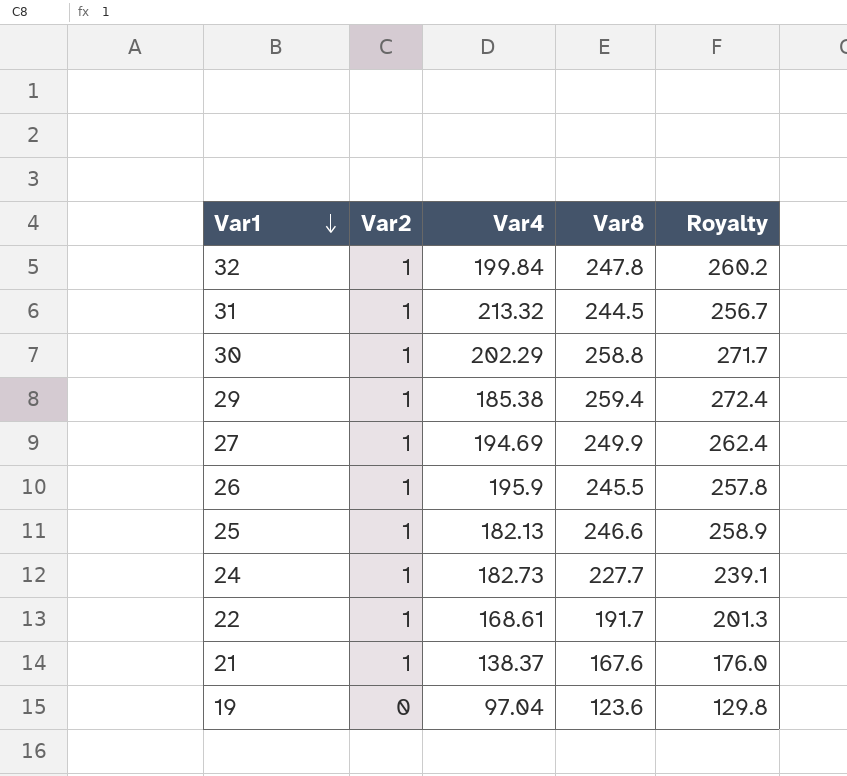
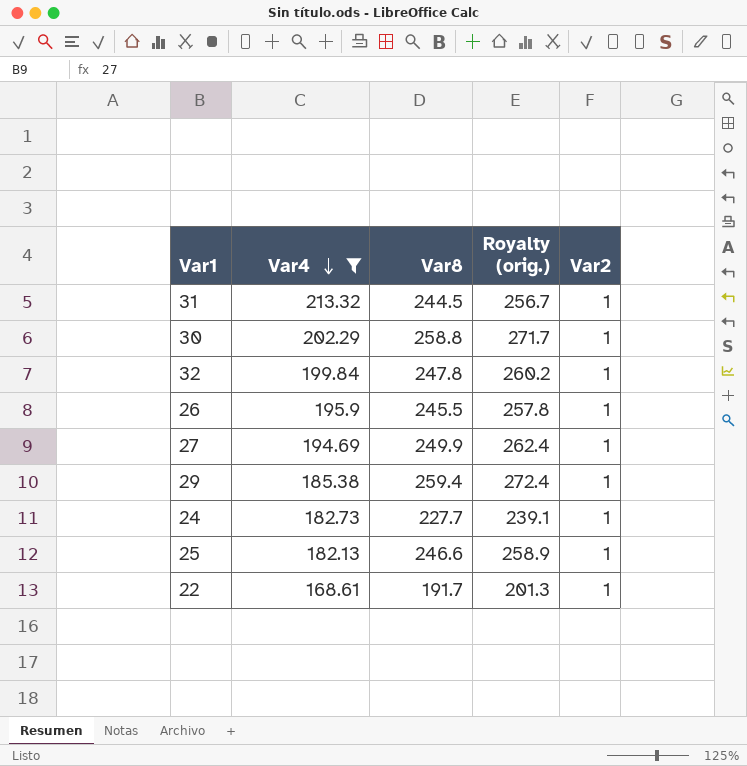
filter: none -> Var4 >= 168.61
row order: Var1 descending -> Var4 descending
column name: Royalty -> Royalty (orig.)
column Var2 | position: 2 -> 5

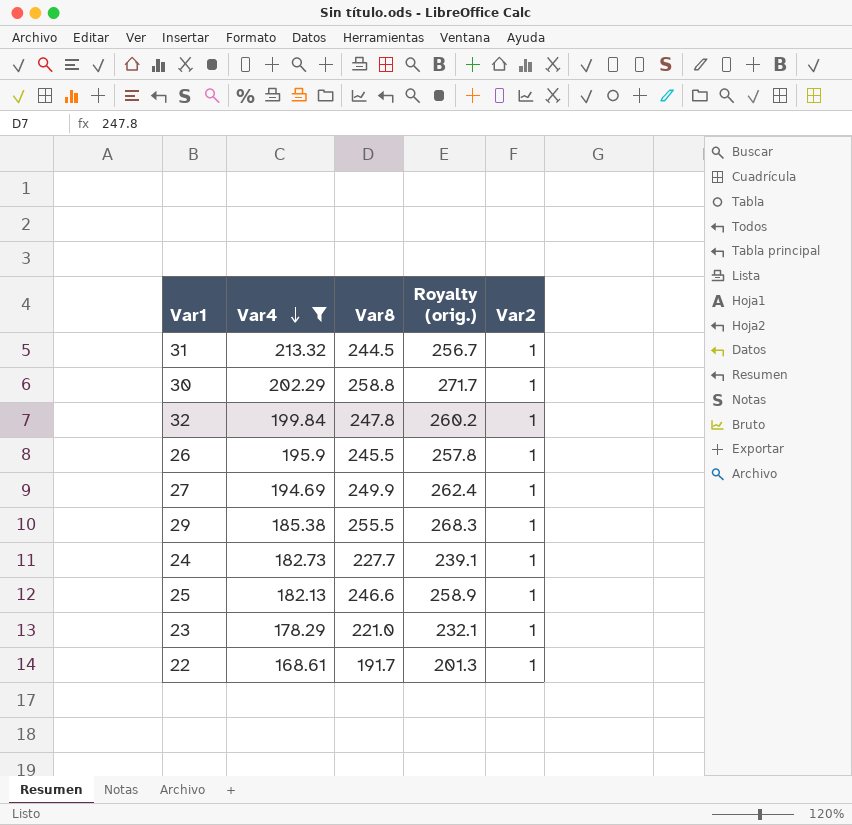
29 | Var8: 259.4 -> 255.5
29 | Royalty (orig.): 272.4 -> 268.3
row 23: none -> 178.29 | 221.0 | 232.1 | 1

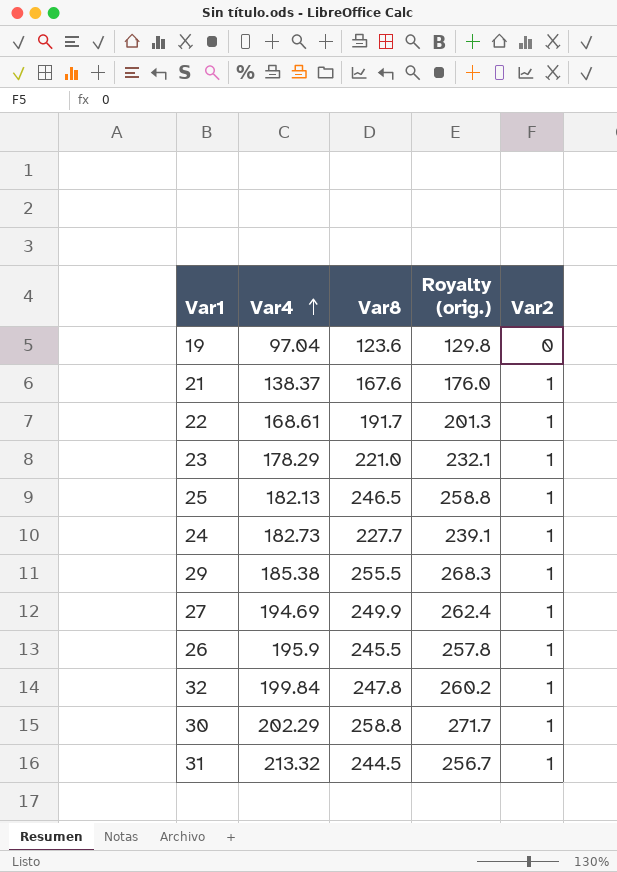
filter: Var4 >= 168.61 -> none
row order: Var4 descending -> Var4 ascending
25 | Var8: 246.6 -> 246.5
25 | Royalty (orig.): 258.9 -> 258.8

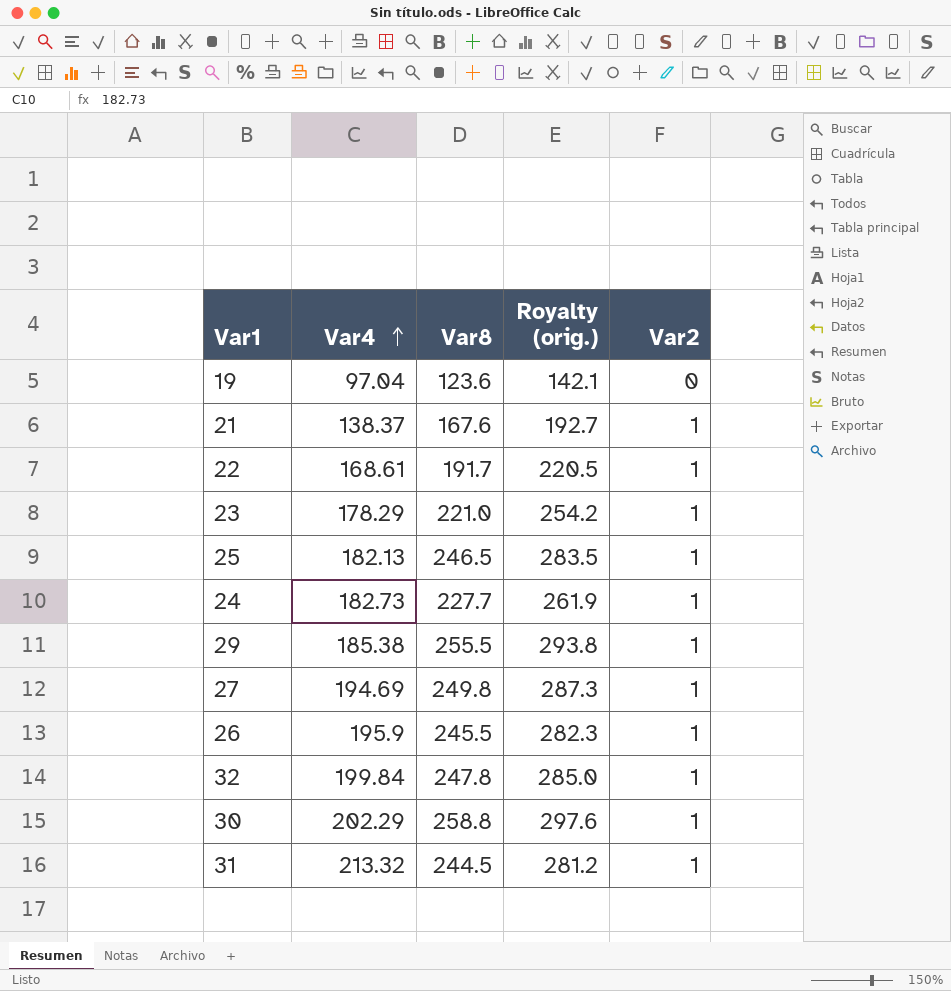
column Royalty (orig.) | formula: [Var8] * 1.05 -> [Var8] * 1.15
27 | Var8: 249.9 -> 249.8

